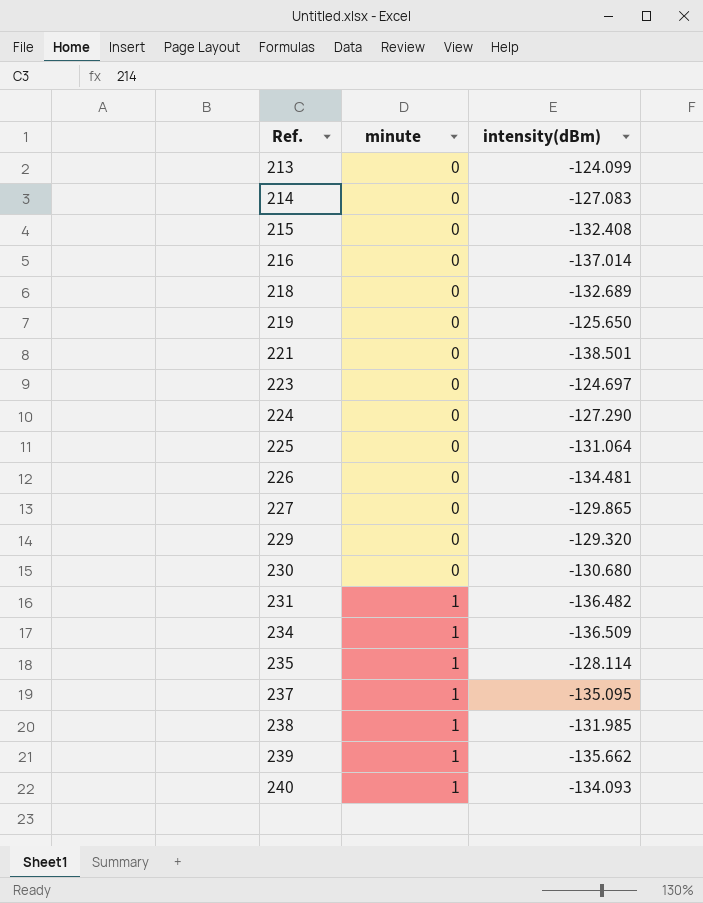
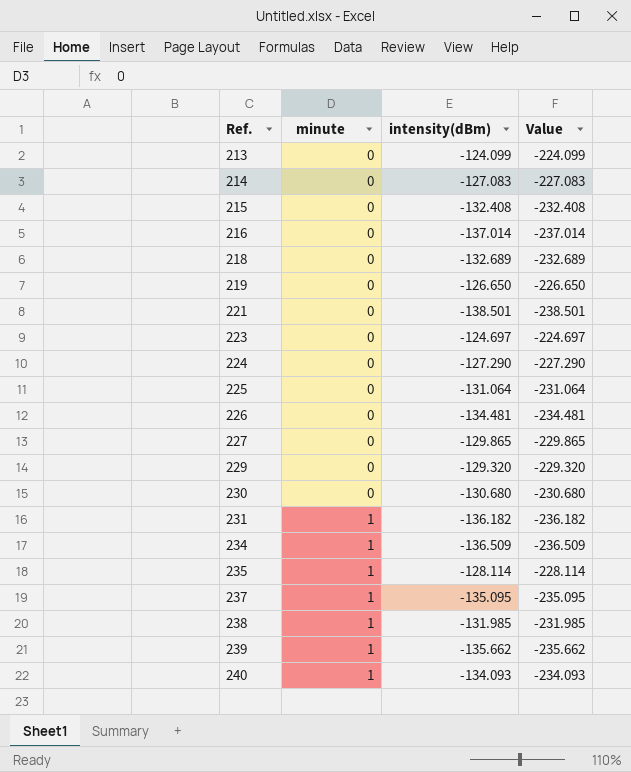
column Value | formula: none -> [intensity(dBm)] - 100
219 | intensity(dBm): -125.650 -> -126.650
231 | intensity(dBm): -136.482 -> -136.182

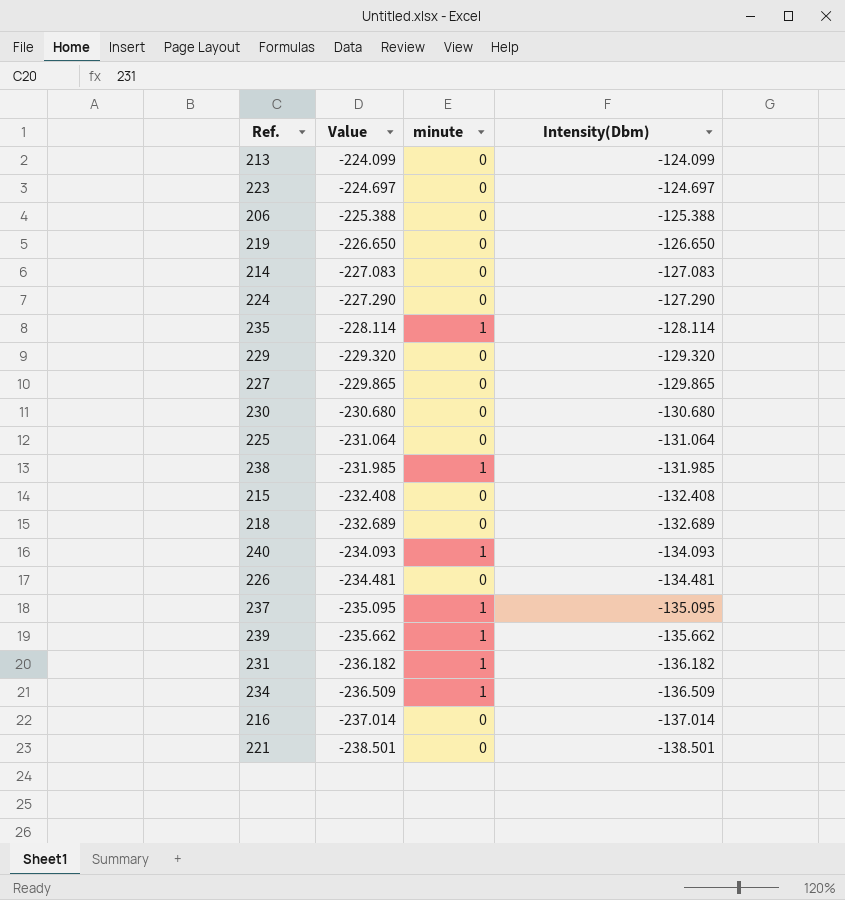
row order: Ref. ascending -> Value descending
column Value | position: 4 -> 2
column name: intensity(dBm) -> Intensity(Dbm)
row 206: none -> -225.388 | 0 | -125.388

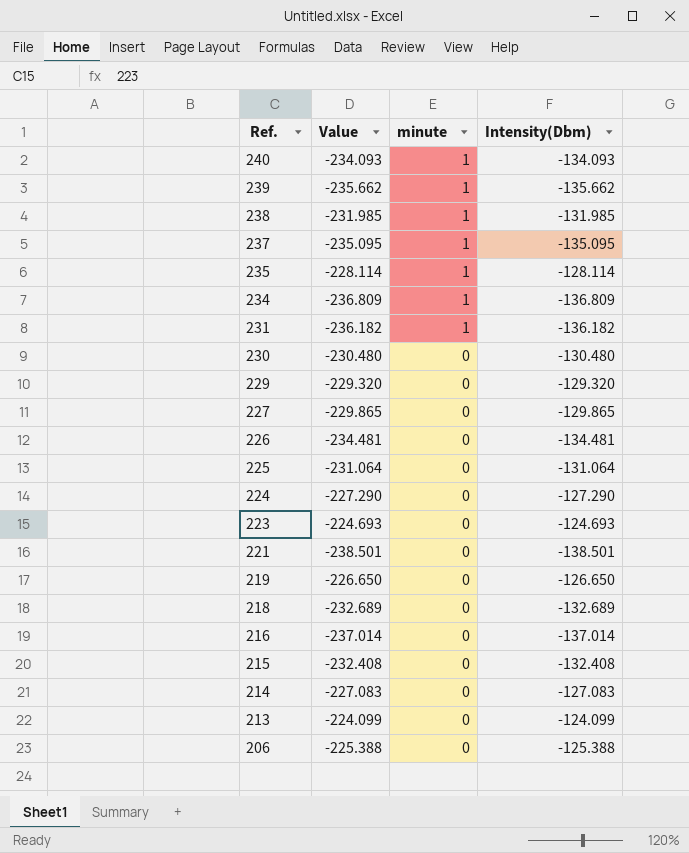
row order: Value descending -> Ref. descending
234 | Value: -236.509 -> -236.809
234 | Intensity(Dbm): -136.509 -> -136.809
230 | Value: -230.680 -> -230.480
230 | Intensity(Dbm): -130.680 -> -130.480
223 | Value: -224.697 -> -224.693
223 | Intensity(Dbm): -124.697 -> -124.693

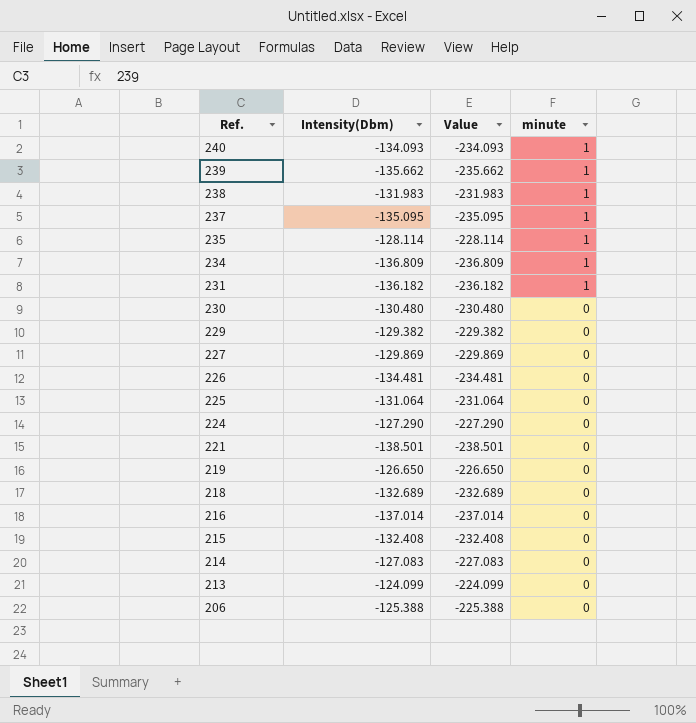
column Intensity(Dbm) | position: 4 -> 2
row 223: -224.693 | 0 | -124.693 -> none
238 | Intensity(Dbm): -131.985 -> -131.983
238 | Value: -231.985 -> -231.983
229 | Intensity(Dbm): -129.320 -> -129.382
229 | Value: -229.320 -> -229.382
227 | Intensity(Dbm): -129.865 -> -129.869
227 | Value: -229.865 -> -229.869

